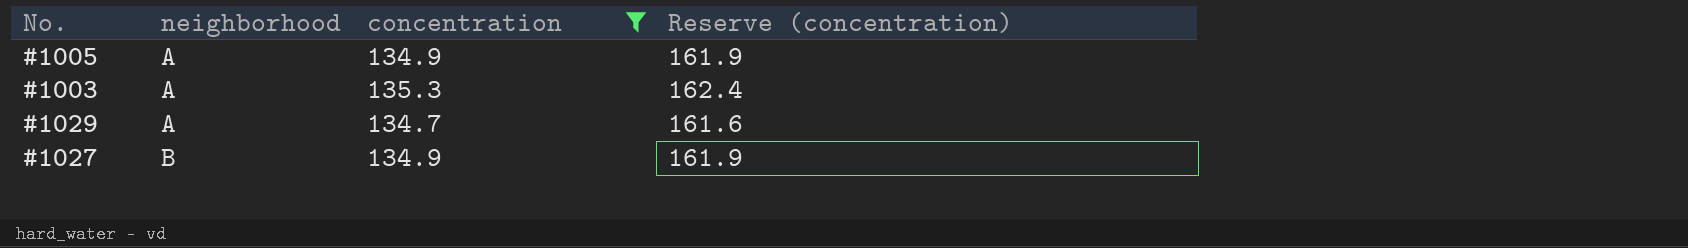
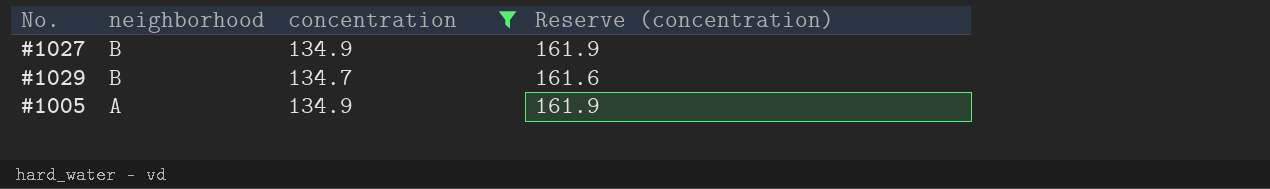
row order: neighborhood ascending -> neighborhood descending
row #1003: A | 135.3 | 162.4 -> none
#1029 | neighborhood: A -> B

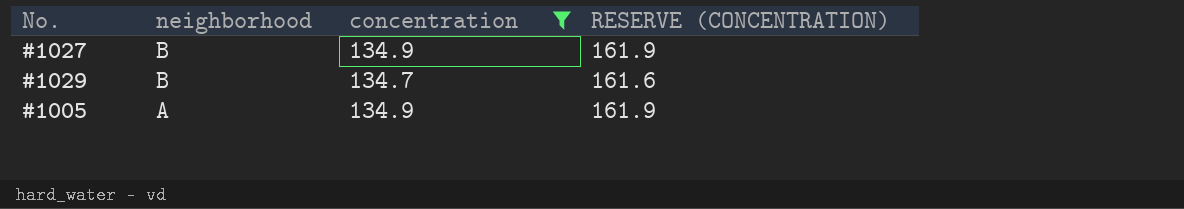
column name: Reserve (concentration) -> RESERVE (CONCENTRATION)

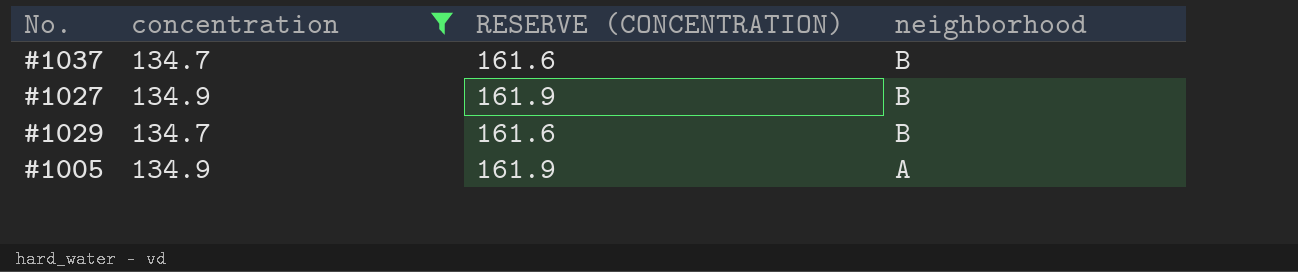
column neighborhood | position: 2 -> 4
row #1037: none -> 134.7 | 161.6 | B

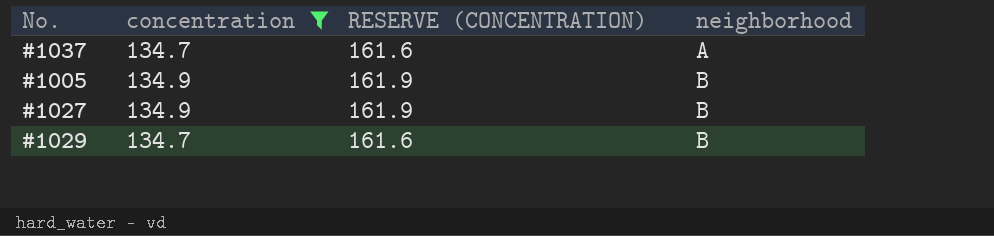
row order: neighborhood descending -> neighborhood ascending
#1037 | neighborhood: B -> A
#1005 | neighborhood: A -> B

